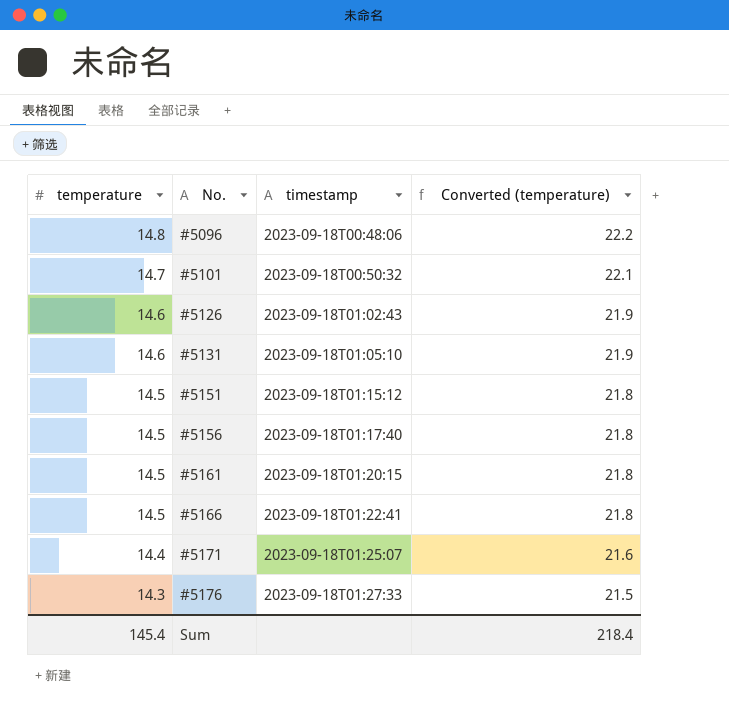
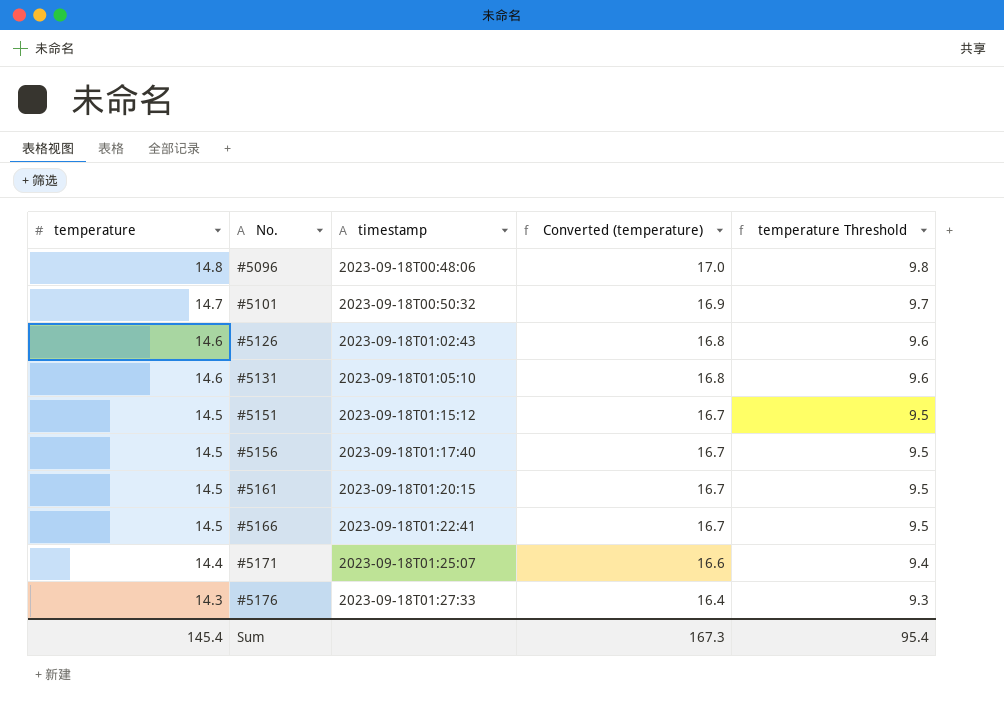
column Converted (temperature) | formula: [temperature] * 1.5 -> [temperature] * 1.15
column temperature Threshold | formula: none -> [temperature] - 5
Sum | Converted (temperature): 218.4 -> 167.3

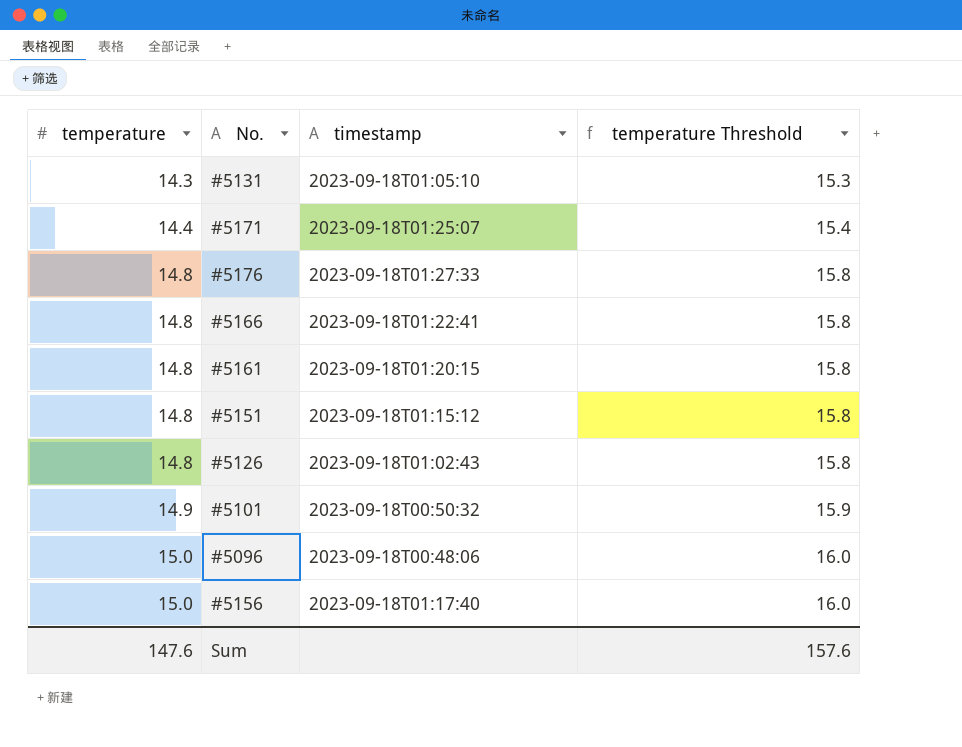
row order: temperature descending -> temperature ascending
column Converted (temperature) | formula: [temperature] * 1.15 -> none
column temperature Threshold | formula: [temperature] - 5 -> [temperature] + 1
#5131 | temperature: 14.6 -> 14.3
#5176 | temperature: 14.3 -> 14.8
#5166 | temperature: 14.5 -> 14.8
#5161 | temperature: 14.5 -> 14.8
#5151 | temperature: 14.5 -> 14.8
#5126 | temperature: 14.6 -> 14.8
#5101 | temperature: 14.7 -> 14.9
#5096 | temperature: 14.8 -> 15.0
#5156 | temperature: 14.5 -> 15.0
Sum | temperature: 145.4 -> 147.6
Sum | temperature Threshold: 95.4 -> 157.6

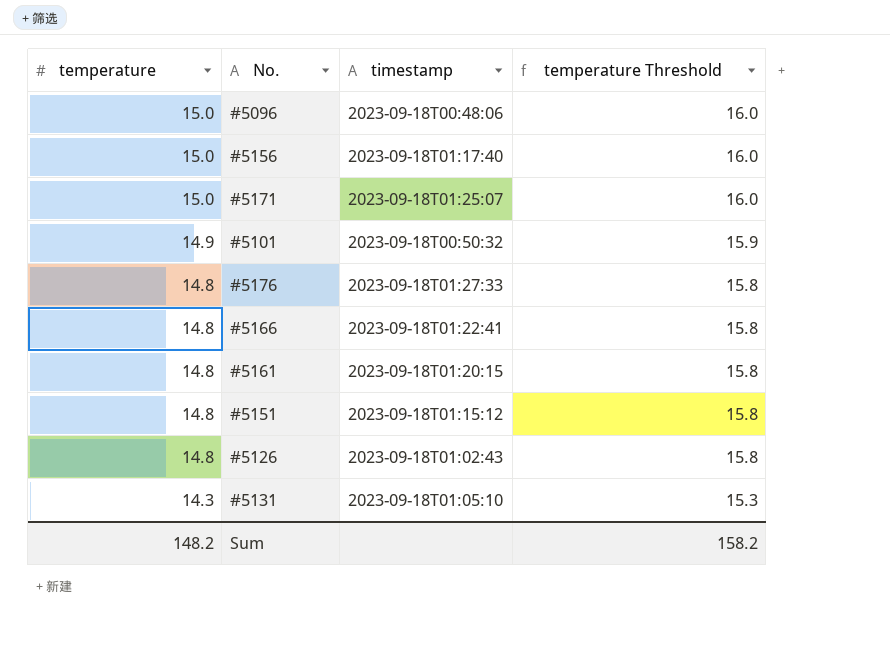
row order: temperature ascending -> temperature descending
#5171 | temperature: 14.4 -> 15.0
#5171 | temperature Threshold: 15.4 -> 16.0
Sum | temperature: 147.6 -> 148.2
Sum | temperature Threshold: 157.6 -> 158.2

